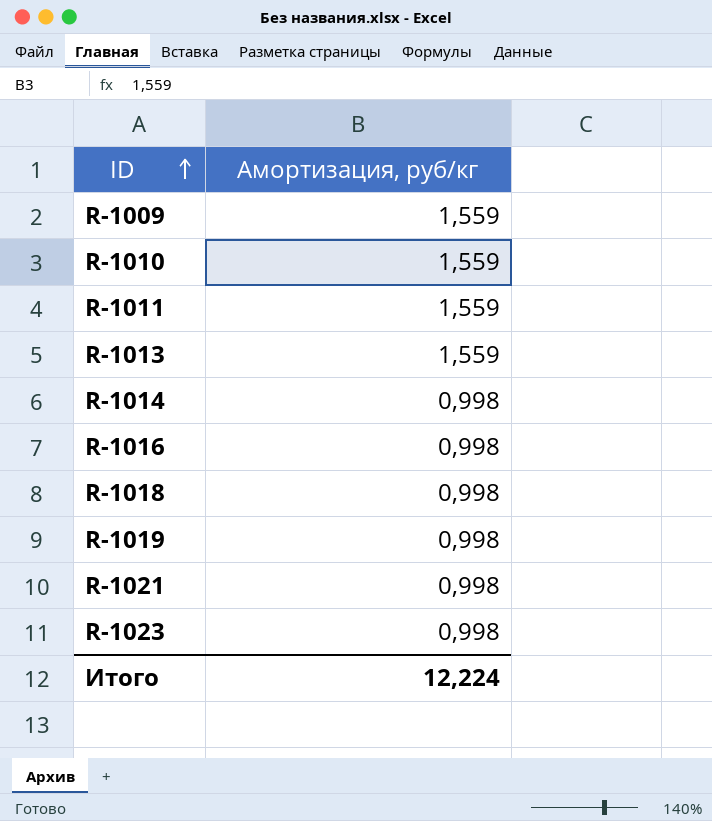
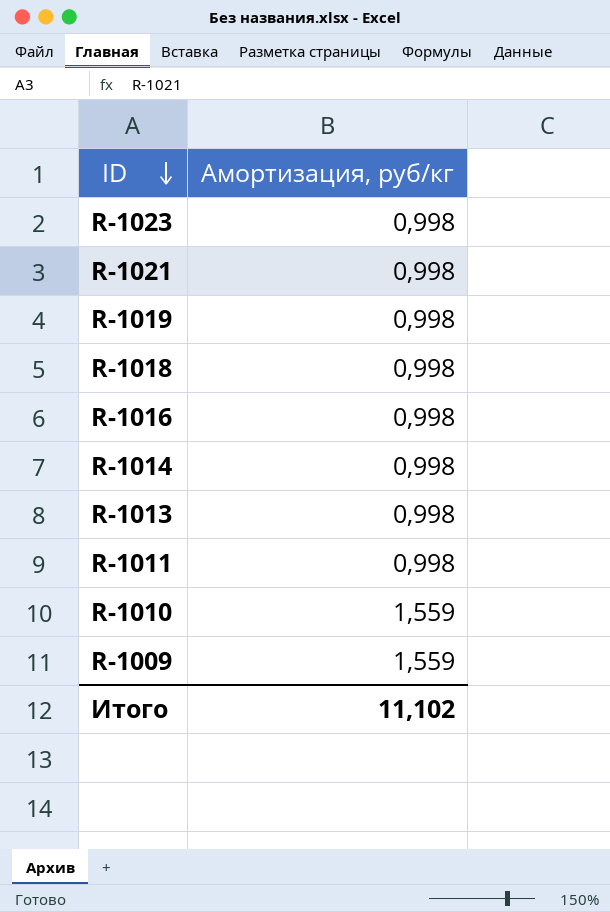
row order: ID ascending -> ID descending
R-1013 | Амортизация, руб/кг: 1,559 -> 0,998
R-1011 | Амортизация, руб/кг: 1,559 -> 0,998
Итого | Амортизация, руб/кг: 12,224 -> 11,102

